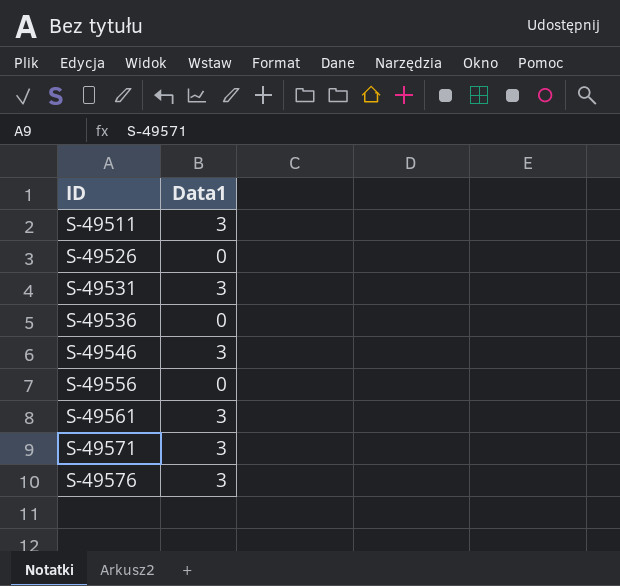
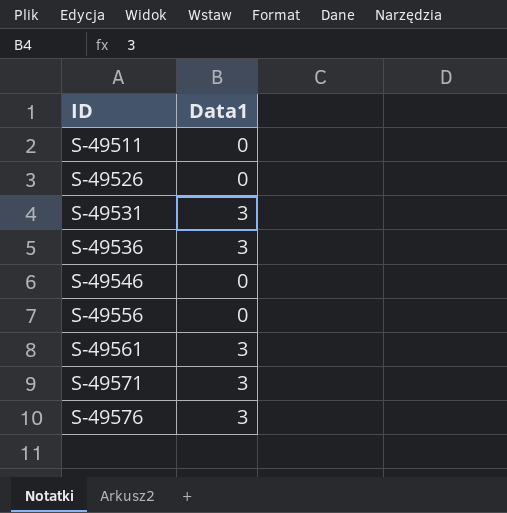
S-49511 | Data1: 3 -> 0
S-49536 | Data1: 0 -> 3
S-49546 | Data1: 3 -> 0

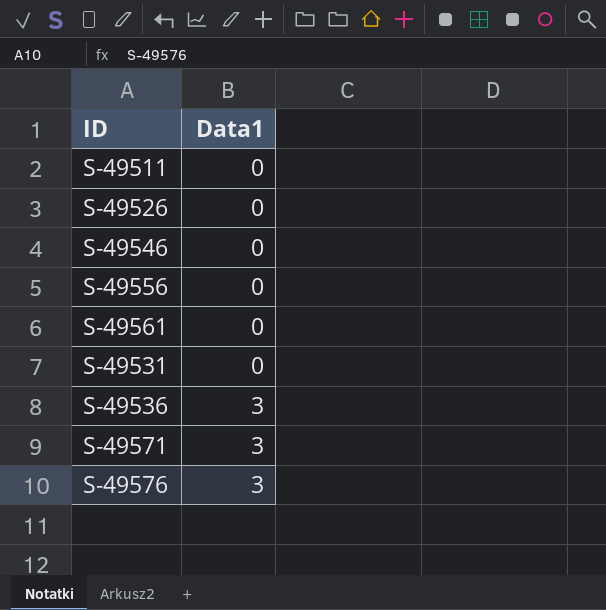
row order: ID ascending -> Data1 ascending
S-49561 | Data1: 3 -> 0
S-49531 | Data1: 3 -> 0

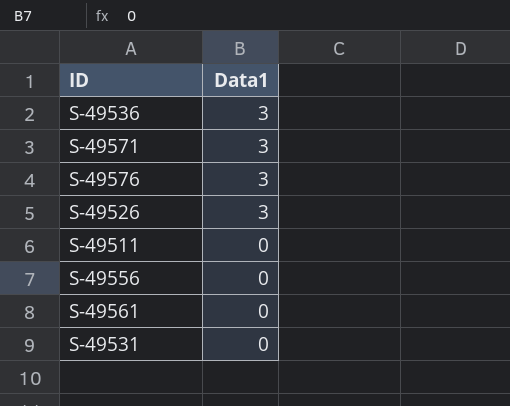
row order: Data1 ascending -> Data1 descending
row S-49546: 0 -> none
S-49526 | Data1: 0 -> 3

